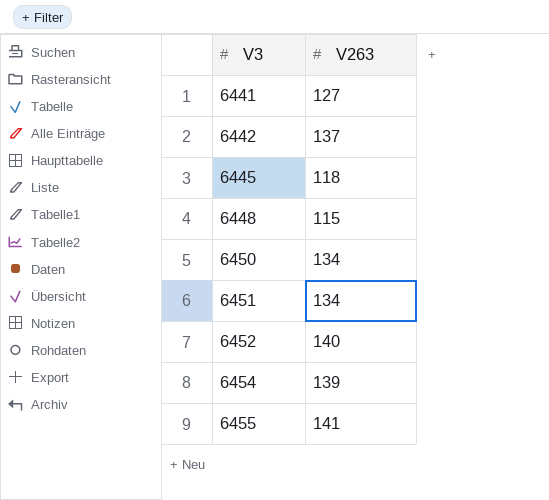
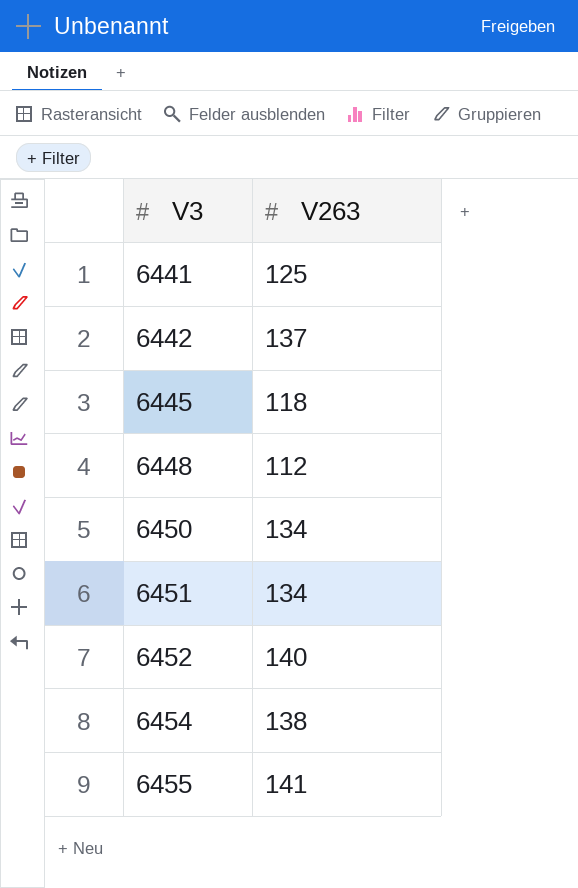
6441 | V263: 127 -> 125
6448 | V263: 115 -> 112
6454 | V263: 139 -> 138

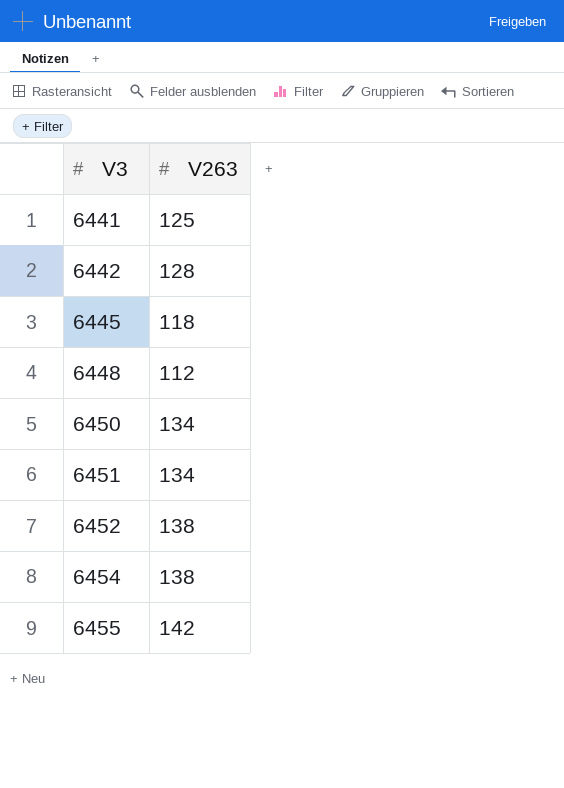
6442 | V263: 137 -> 128
6452 | V263: 140 -> 138
6455 | V263: 141 -> 142

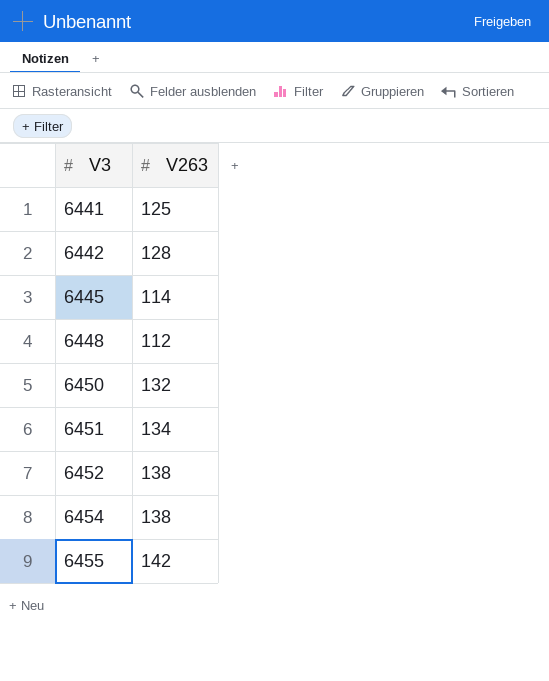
6445 | V263: 118 -> 114
6450 | V263: 134 -> 132

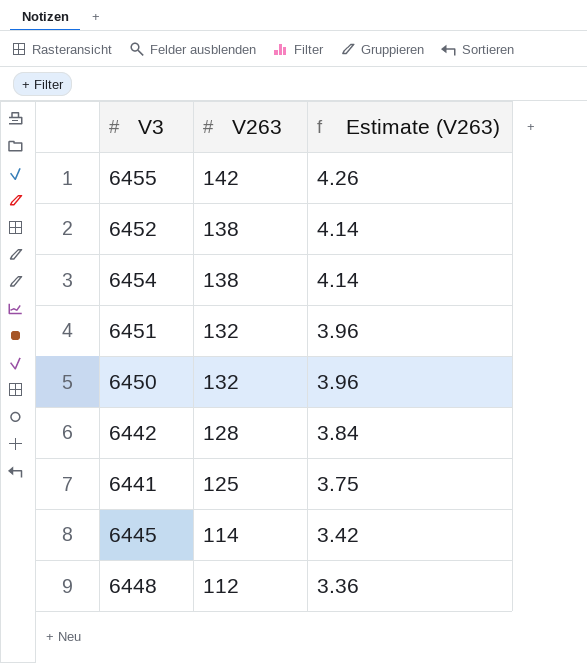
row order: V3 ascending -> V263 descending
column Estimate (V263) | formula: none -> [V263] * 0.03
6451 | V263: 134 -> 132

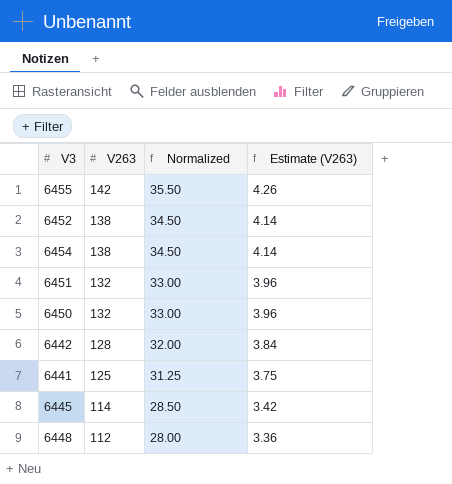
column Normalized | formula: none -> [V263] * 0.25

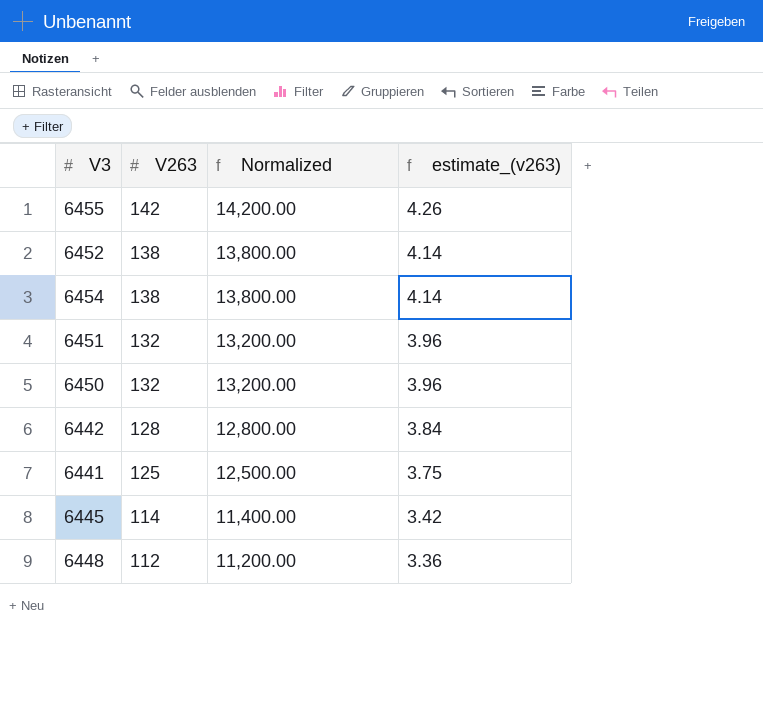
column Normalized | formula: [V263] * 0.25 -> [V263] * 100
column name: Estimate (V263) -> estimate_(v263)

